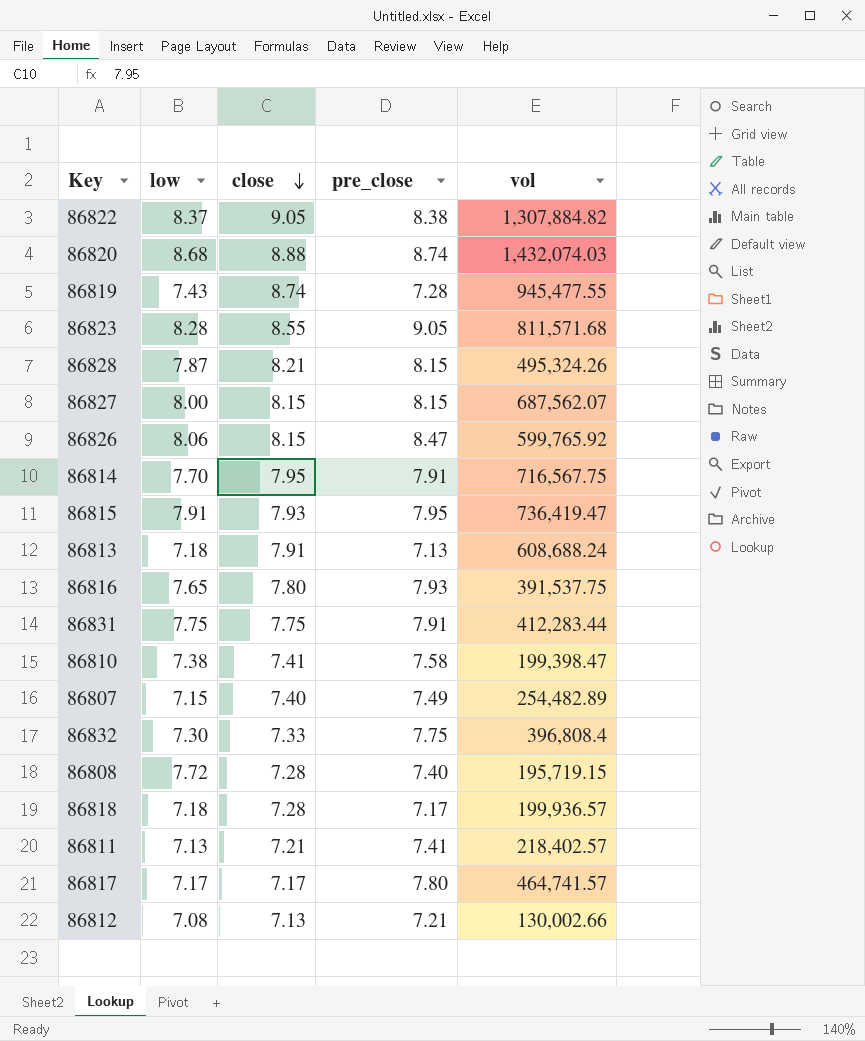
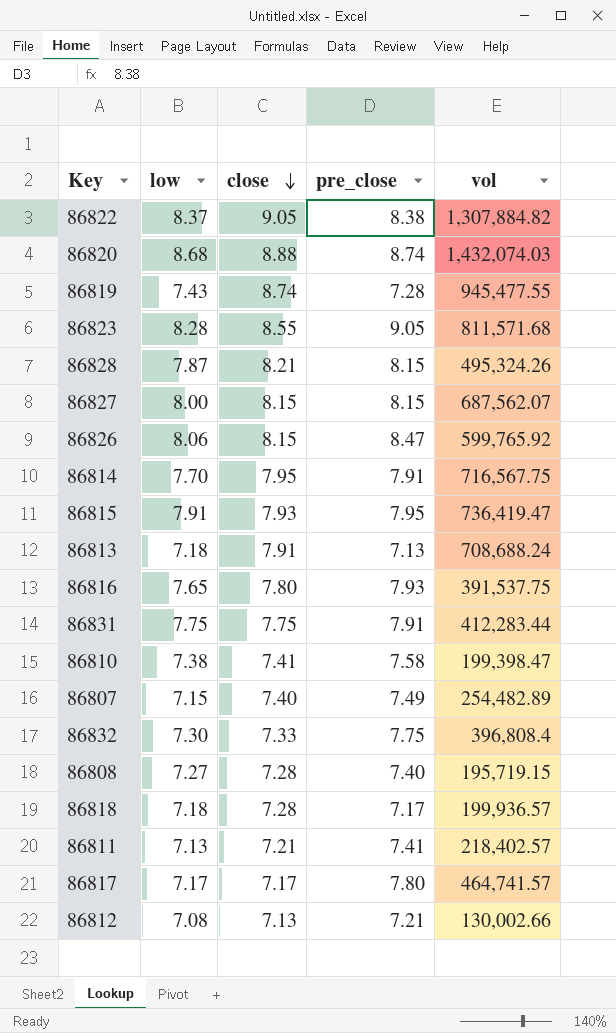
86813 | vol: 608,688.24 -> 708,688.24
86808 | low: 7.72 -> 7.27

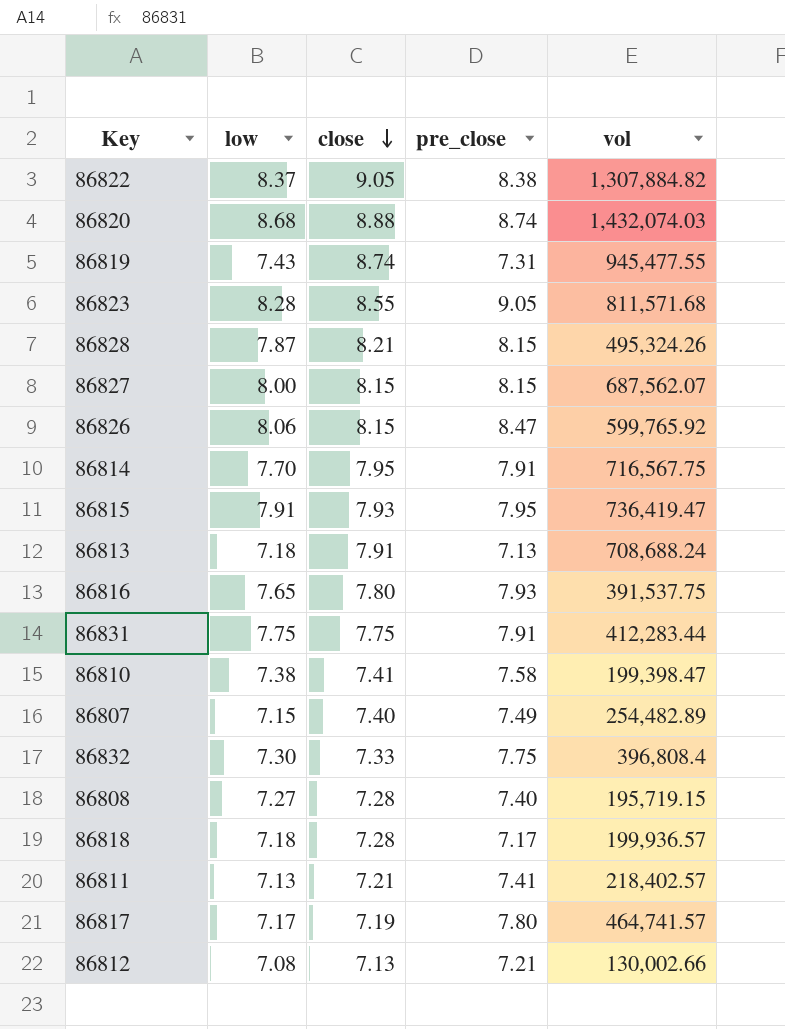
86819 | pre_close: 7.28 -> 7.31
86817 | close: 7.17 -> 7.19

